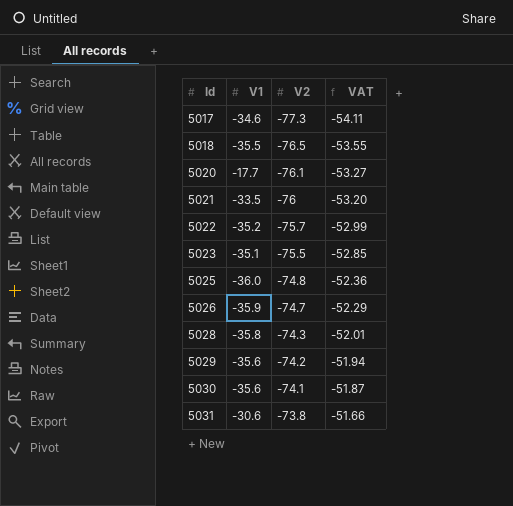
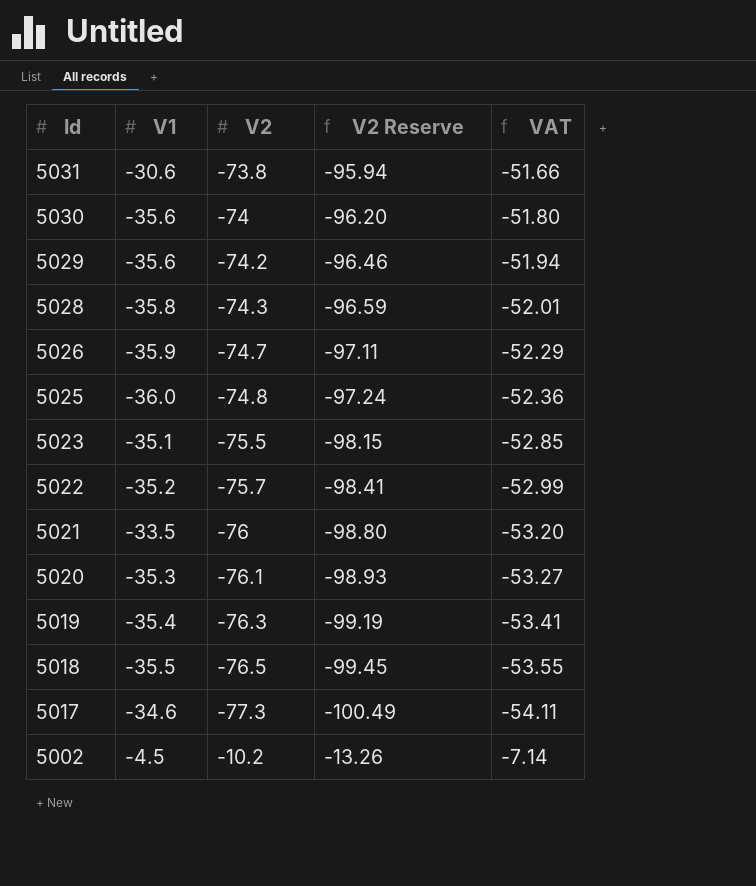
row order: Id ascending -> Id descending
column V2 Reserve | formula: none -> [V2] * 1.3
5030 | V2: -74.1 -> -74
5030 | VAT: -51.87 -> -51.80
5020 | V1: -17.7 -> -35.3
row 5019: none -> -35.4 | -76.3 | -99.19 | -53.41
row 5002: none -> -4.5 | -10.2 | -13.26 | -7.14

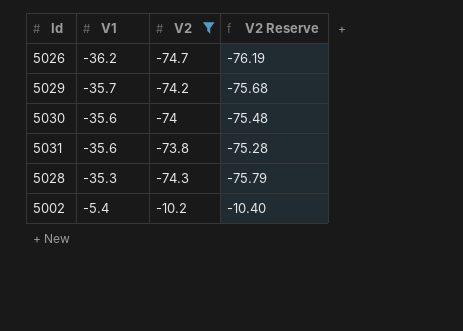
filter: none -> V2 >= -74.7
row order: Id descending -> V1 ascending
column VAT | formula: [V2] * 0.7 -> none
column V2 Reserve | formula: [V2] * 1.3 -> [V2] * 1.02
5026 | V1: -35.9 -> -36.2
5029 | V1: -35.6 -> -35.7
5031 | V1: -30.6 -> -35.6
5028 | V1: -35.8 -> -35.3
5002 | V1: -4.5 -> -5.4

